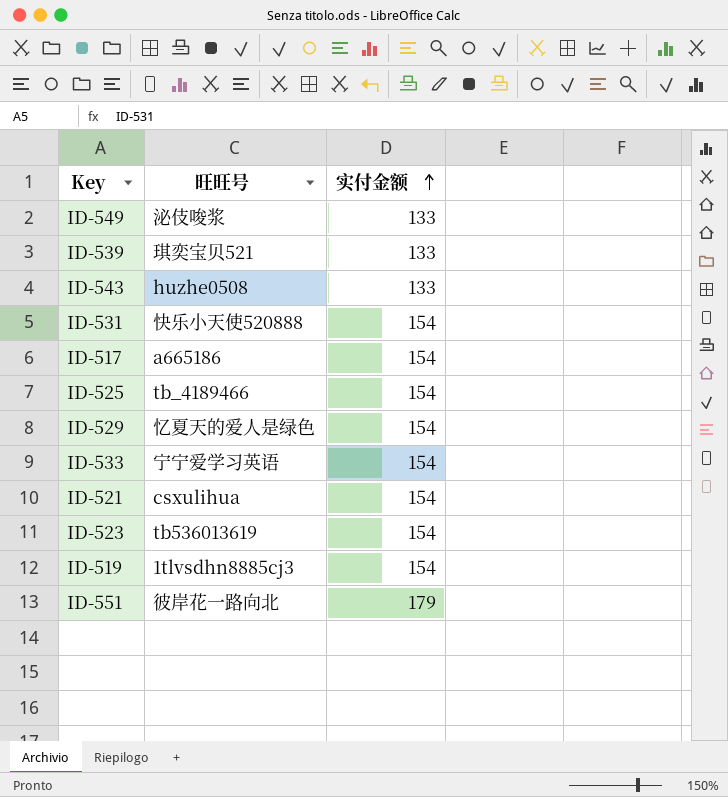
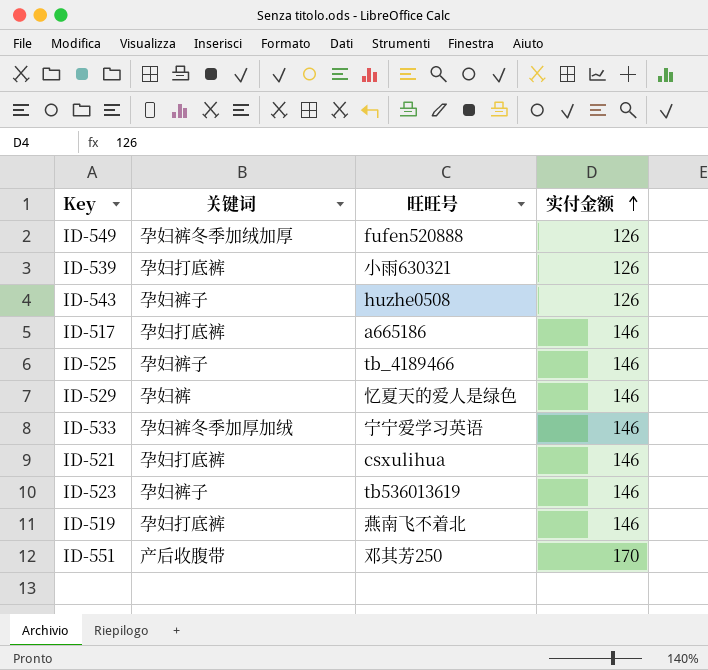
column 关键词 | position: none -> 2
row ID-531: 快乐小天使520888 | 154 -> none
ID-549 | 旺旺号: 泌伎唆浆 -> fufen520888
ID-549 | 实付金额: 133 -> 126
ID-539 | 旺旺号: 琪奕宝贝521 -> 小雨630321
ID-539 | 实付金额: 133 -> 126
ID-543 | 实付金额: 133 -> 126
ID-517 | 实付金额: 154 -> 146
ID-525 | 实付金额: 154 -> 146
ID-529 | 实付金额: 154 -> 146
ID-533 | 实付金额: 154 -> 146
ID-521 | 实付金额: 154 -> 146
ID-523 | 实付金额: 154 -> 146
ID-519 | 旺旺号: 1tlvsdhn8885cj3 -> 燕南飞不着北
ID-519 | 实付金额: 154 -> 146
ID-551 | 旺旺号: 彼岸花一路向北 -> 邓其芳250
ID-551 | 实付金额: 179 -> 170

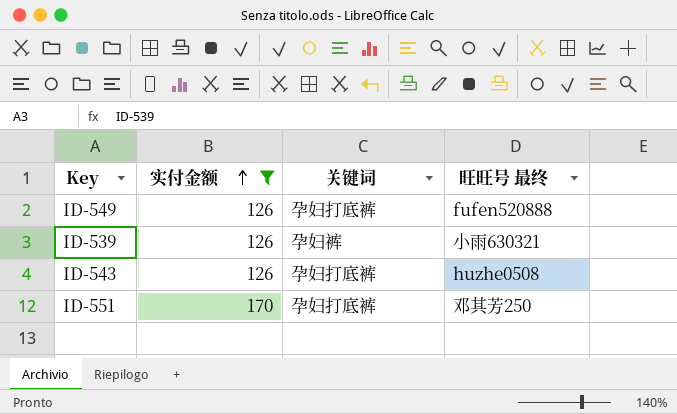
filter: none -> 实付金额 != 146
column 实付金额 | position: 4 -> 2
column name: 旺旺号 -> 旺旺号 最终
ID-549 | 关键词: 孕妇裤冬季加绒加厚 -> 孕妇打底裤
ID-539 | 关键词: 孕妇打底裤 -> 孕妇裤
ID-543 | 关键词: 孕妇裤子 -> 孕妇打底裤
ID-551 | 关键词: 产后收腹带 -> 孕妇打底裤

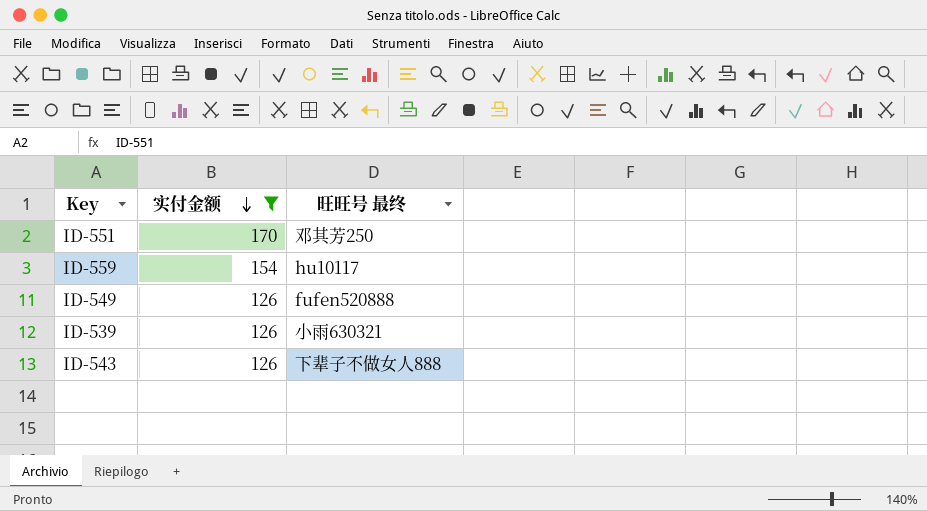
row order: 实付金额 ascending -> 实付金额 descending
column 关键词 | position: 3 -> none
row ID-559: none -> 154 | hu10117
ID-543 | 旺旺号 最终: huzhe0508 -> 下辈子不做女人888

